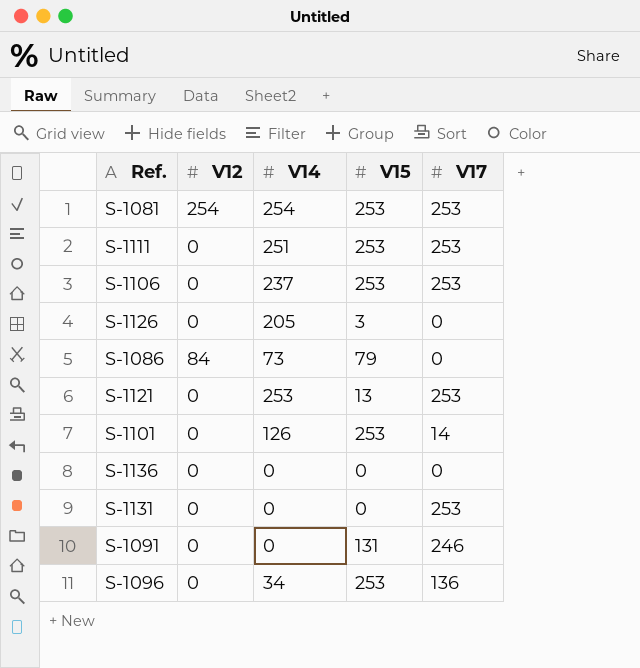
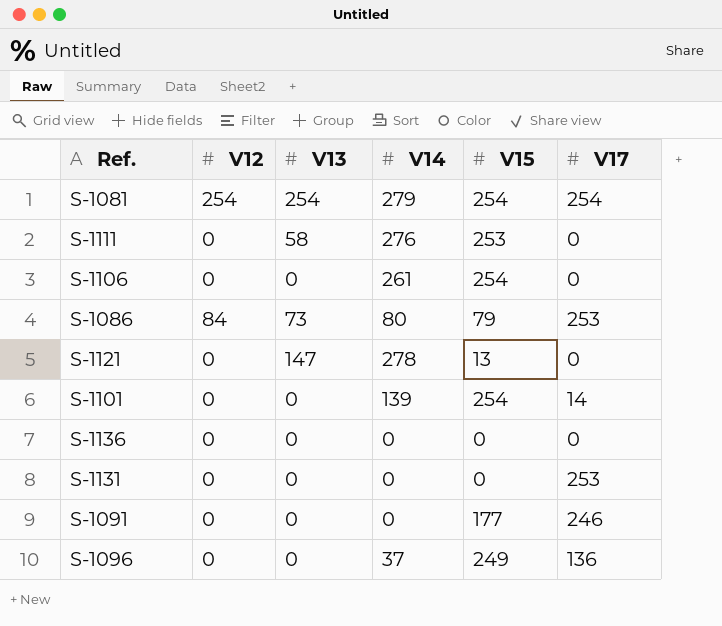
column V13 | position: none -> 3
row S-1126: 0 | 205 | 3 | 0 -> none
S-1081 | V14: 254 -> 279
S-1081 | V15: 253 -> 254
S-1081 | V17: 253 -> 254
S-1111 | V14: 251 -> 276
S-1111 | V17: 253 -> 0
S-1106 | V14: 237 -> 261
S-1106 | V15: 253 -> 254
S-1106 | V17: 253 -> 0
S-1086 | V14: 73 -> 80
S-1086 | V17: 0 -> 253
S-1121 | V14: 253 -> 278
S-1121 | V17: 253 -> 0
S-1101 | V14: 126 -> 139
S-1101 | V15: 253 -> 254
S-1091 | V15: 131 -> 177
S-1096 | V14: 34 -> 37
S-1096 | V15: 253 -> 249

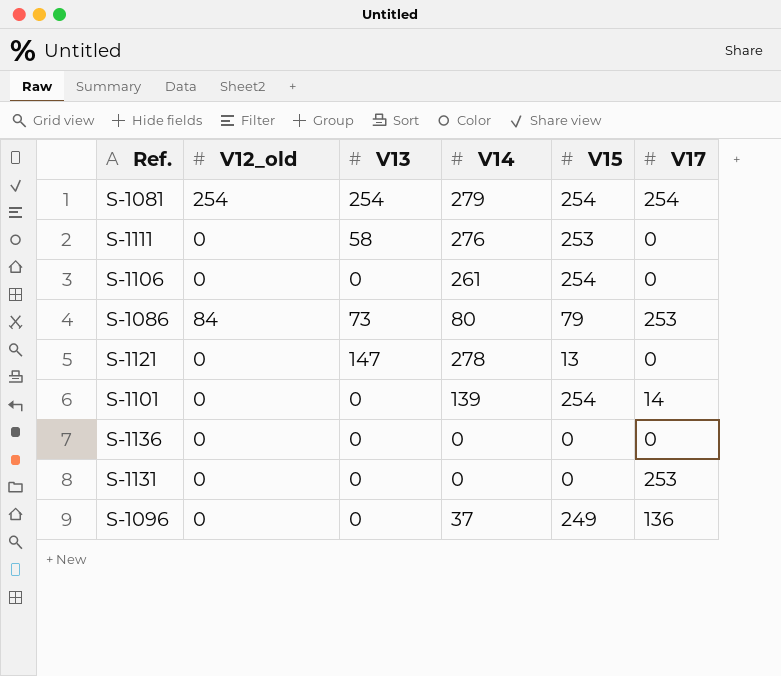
column name: V12 -> V12_old
row S-1091: 0 | 0 | 0 | 177 | 246 -> none

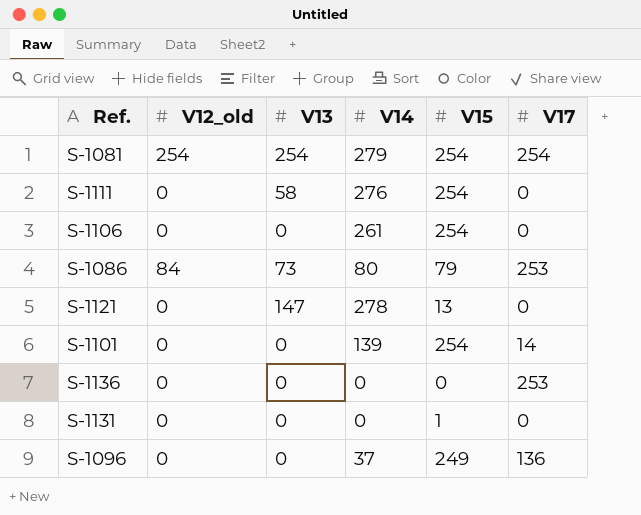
S-1111 | V15: 253 -> 254
S-1136 | V17: 0 -> 253
S-1131 | V15: 0 -> 1
S-1131 | V17: 253 -> 0

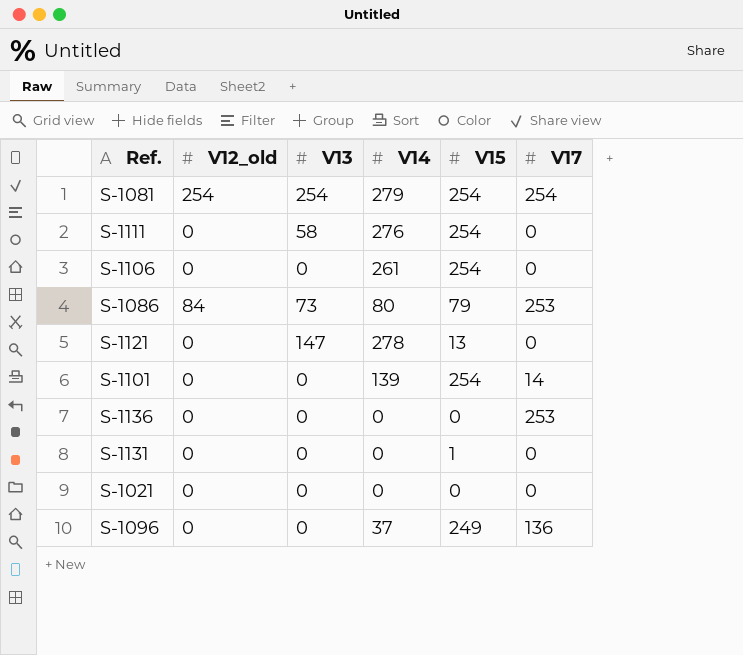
row S-1021: none -> 0 | 0 | 0 | 0 | 0

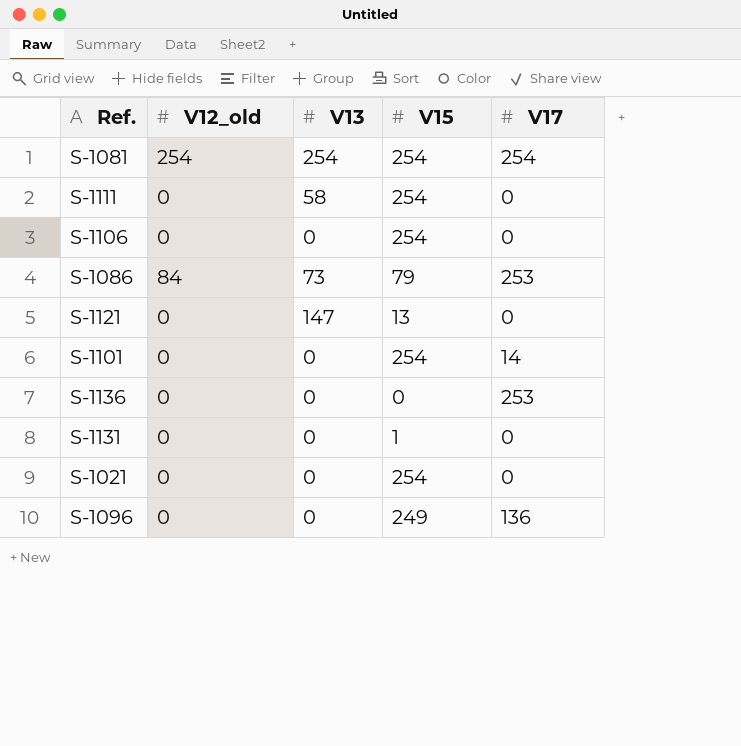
column V14 | position: 4 -> none
S-1021 | V15: 0 -> 254

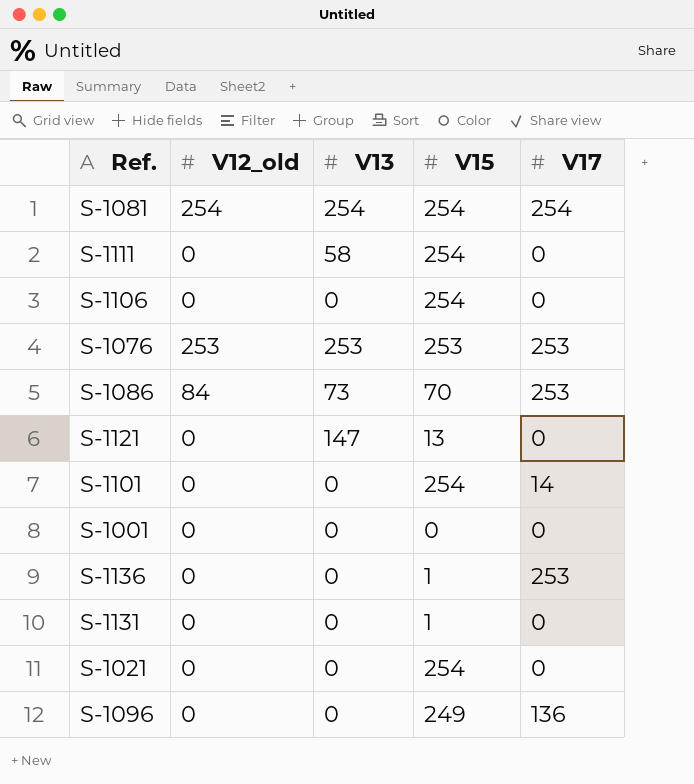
row S-1076: none -> 253 | 253 | 253 | 253
S-1086 | V15: 79 -> 70
row S-1001: none -> 0 | 0 | 0 | 0
S-1136 | V15: 0 -> 1

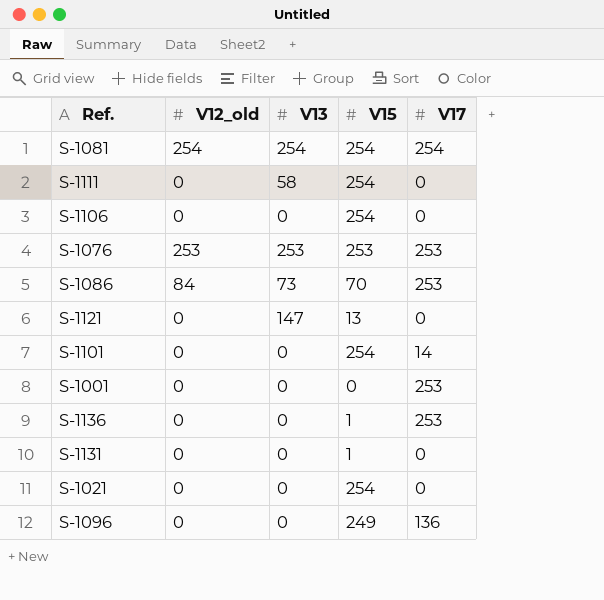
S-1001 | V17: 0 -> 253

